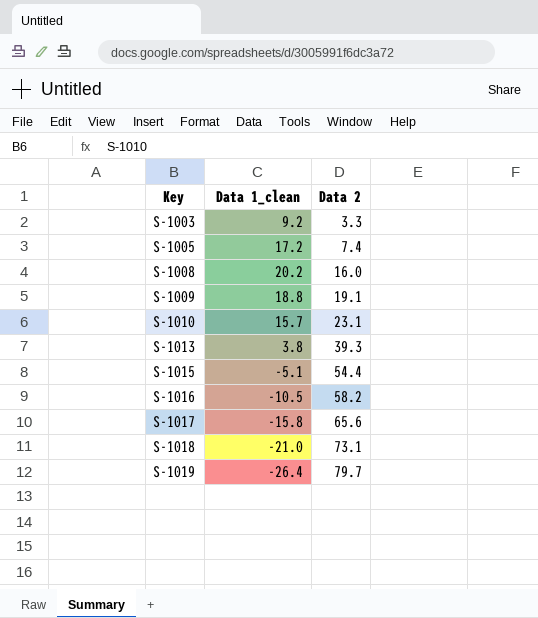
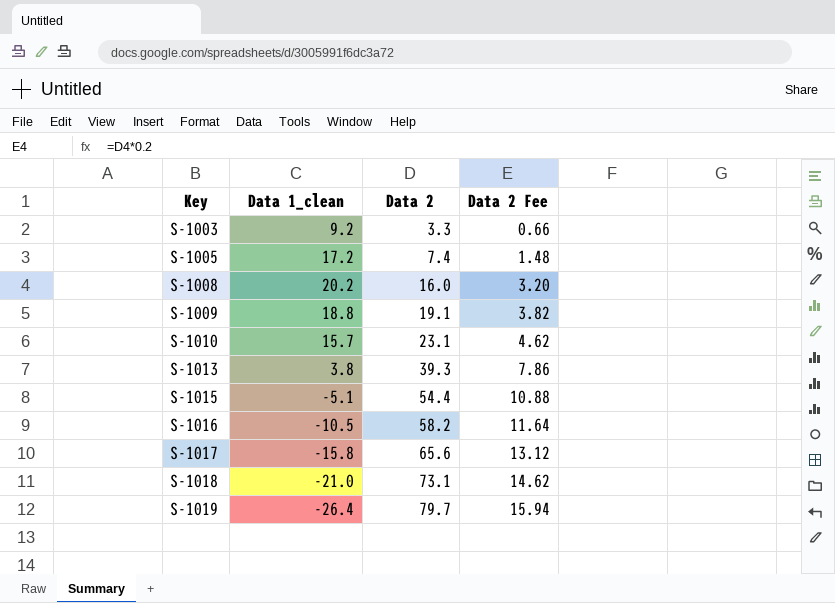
column Data 2 Fee | formula: none -> [Data 2] * 0.2

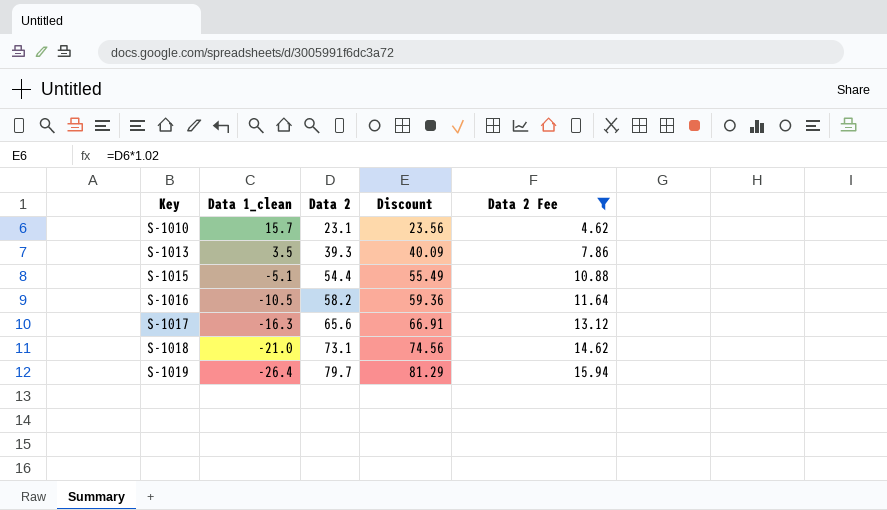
filter: none -> Data 2 Fee >= 4.62
column Discount | formula: none -> [Data 2] * 1.02
S-1013 | Data 1_clean: 3.8 -> 3.5
S-1017 | Data 1_clean: -15.8 -> -16.3

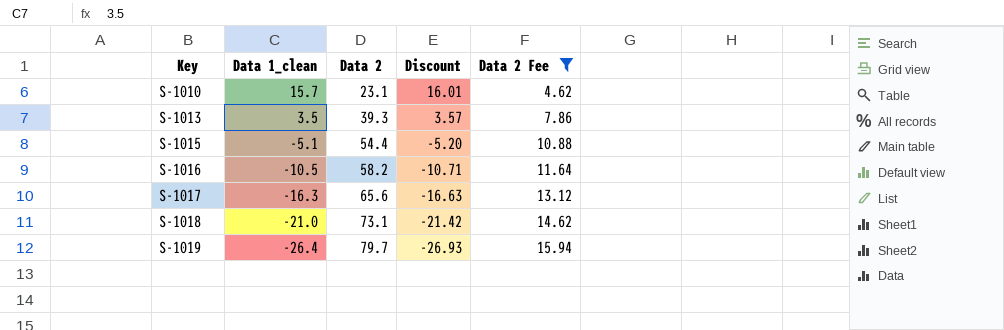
column Discount | formula: [Data 2] * 1.02 -> [Data 1_clean] * 1.02

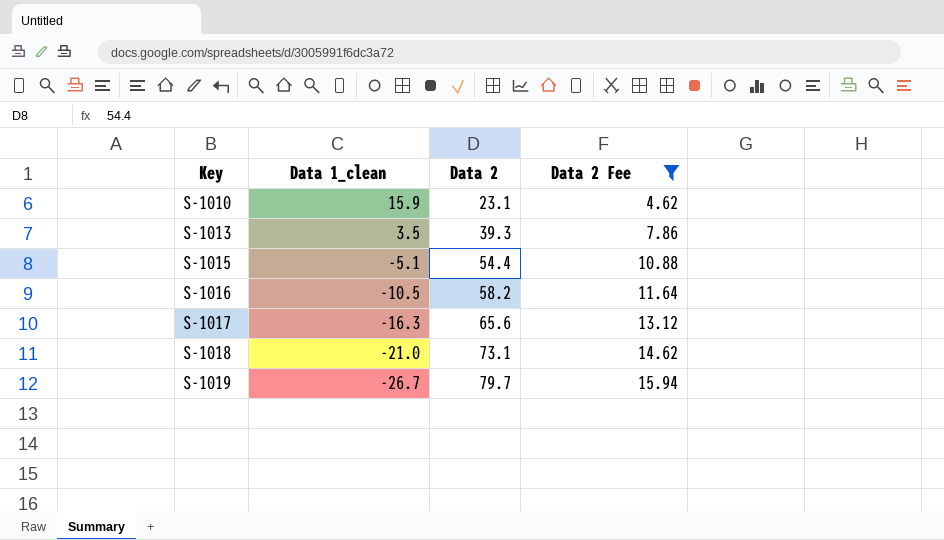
column Discount | formula: [Data 1_clean] * 1.02 -> none
S-1010 | Data 1_clean: 15.7 -> 15.9
S-1019 | Data 1_clean: -26.4 -> -26.7

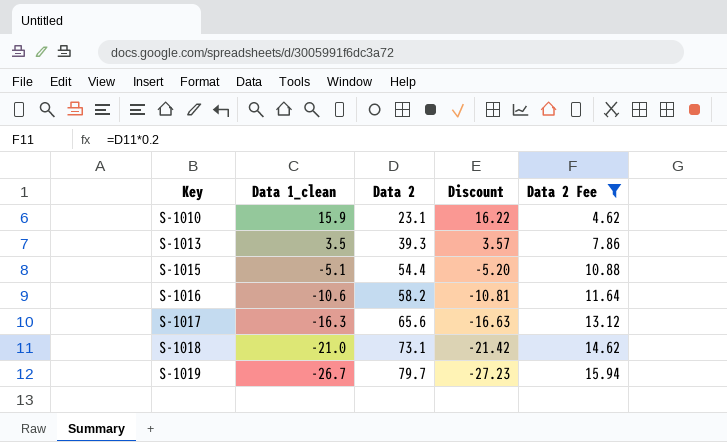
column Discount | formula: none -> [Data 1_clean] * 1.02
S-1016 | Data 1_clean: -10.5 -> -10.6

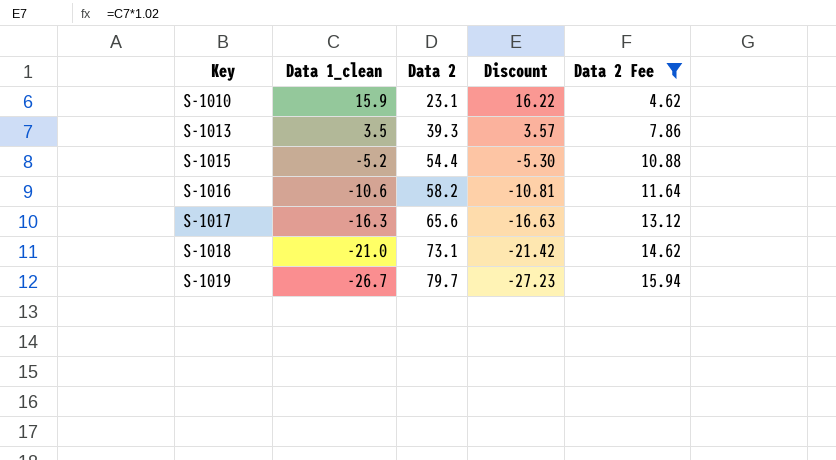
S-1015 | Data 1_clean: -5.1 -> -5.2
S-1015 | Discount: -5.20 -> -5.30

